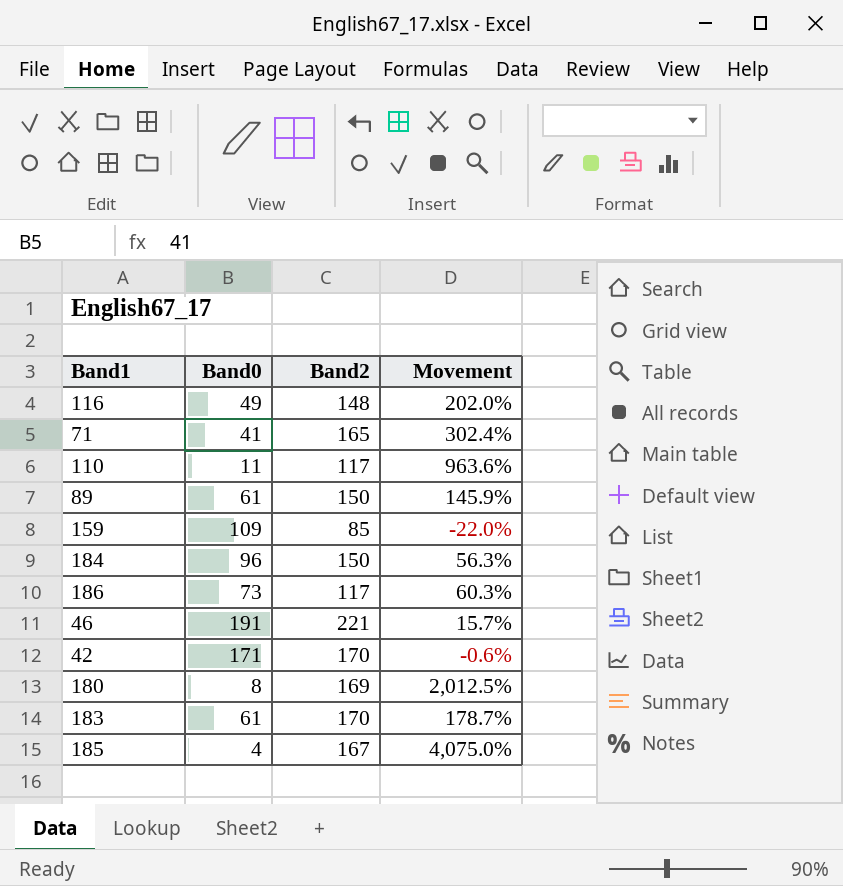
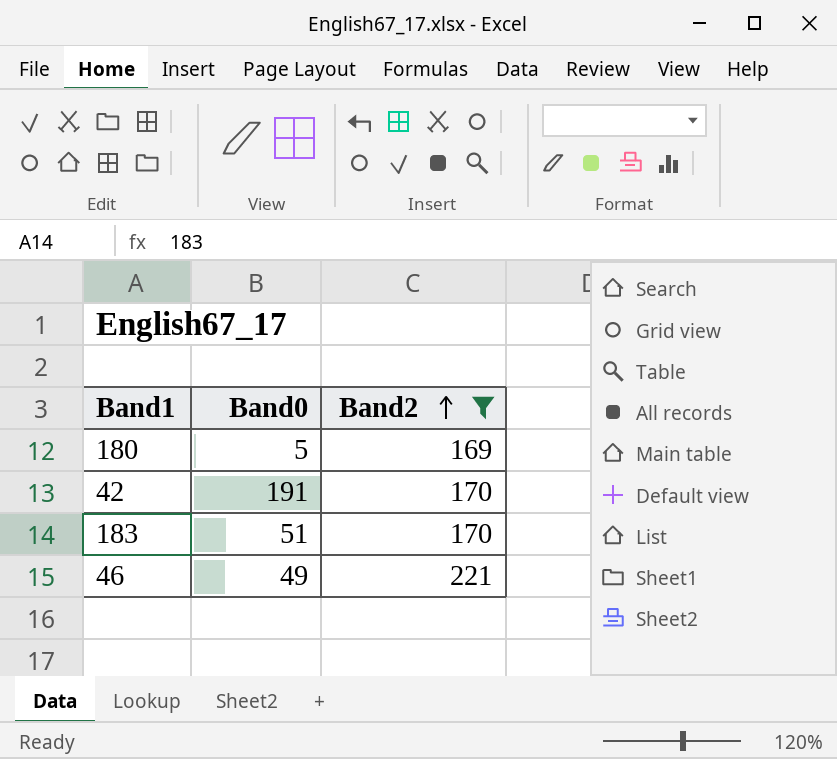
filter: none -> Band2 >= 169
row order: none -> Band2 ascending
column Movement | formula: ([Band2] - [Band0]) / [Band0] -> none
180 | Band0: 8 -> 5
42 | Band0: 171 -> 191
183 | Band0: 61 -> 51
46 | Band0: 191 -> 49

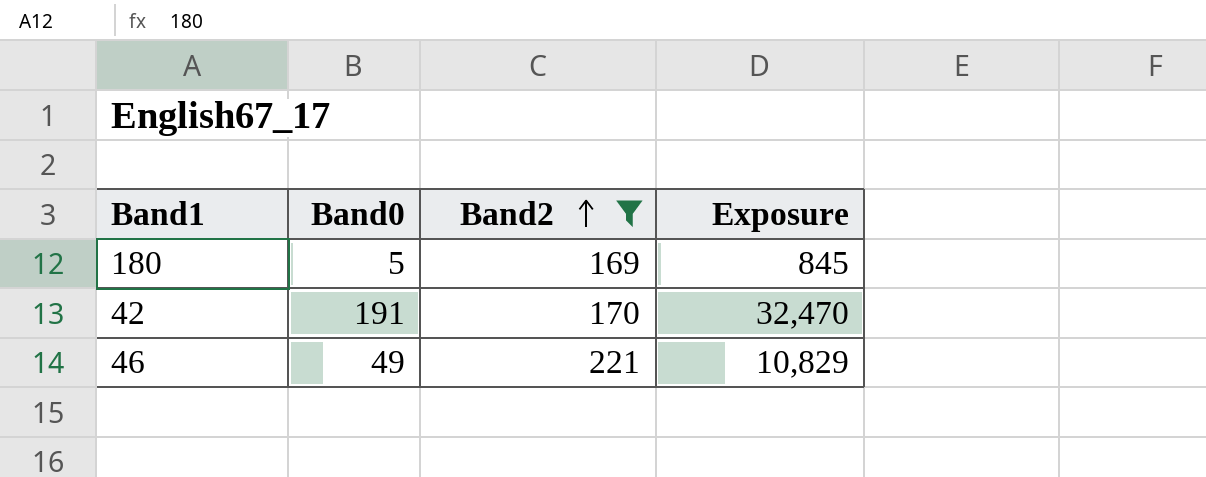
column Exposure | formula: none -> [Band0] * [Band2]
row 183: 51 | 170 -> none

